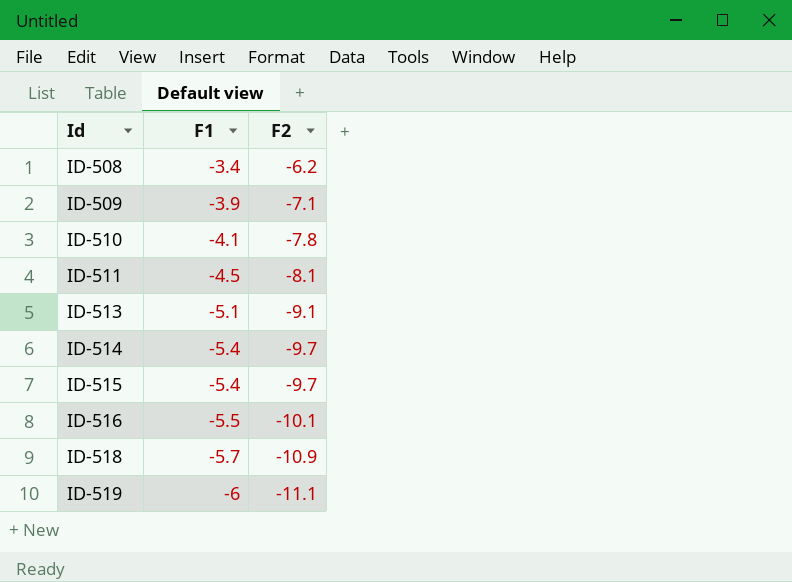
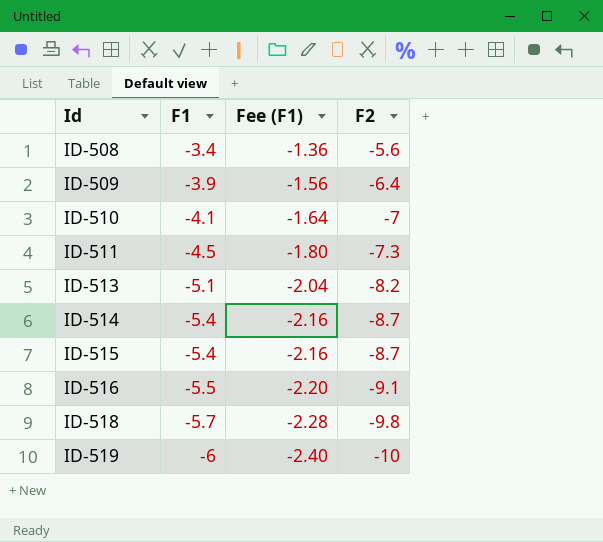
column Fee (F1) | formula: none -> [F1] * 0.4
ID-508 | F2: -6.2 -> -5.6
ID-509 | F2: -7.1 -> -6.4
ID-510 | F2: -7.8 -> -7
ID-511 | F2: -8.1 -> -7.3
ID-513 | F2: -9.1 -> -8.2
ID-514 | F2: -9.7 -> -8.7
ID-515 | F2: -9.7 -> -8.7
ID-516 | F2: -10.1 -> -9.1
ID-518 | F2: -10.9 -> -9.8
ID-519 | F2: -11.1 -> -10

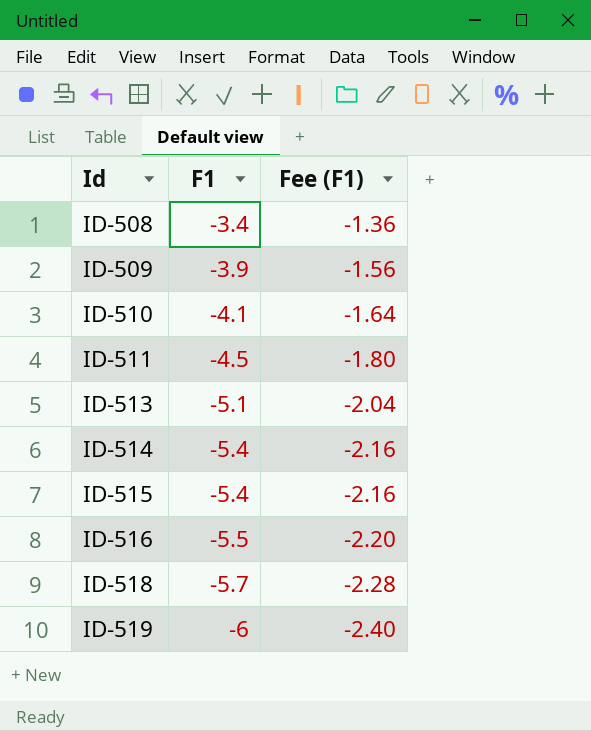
column F2 | position: 4 -> none

